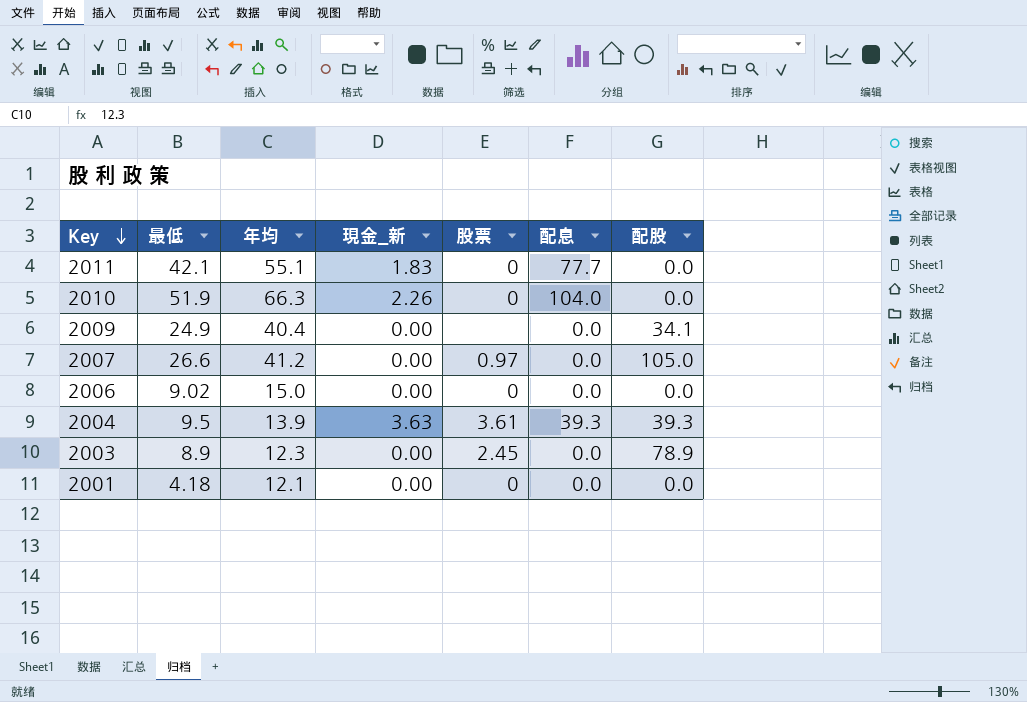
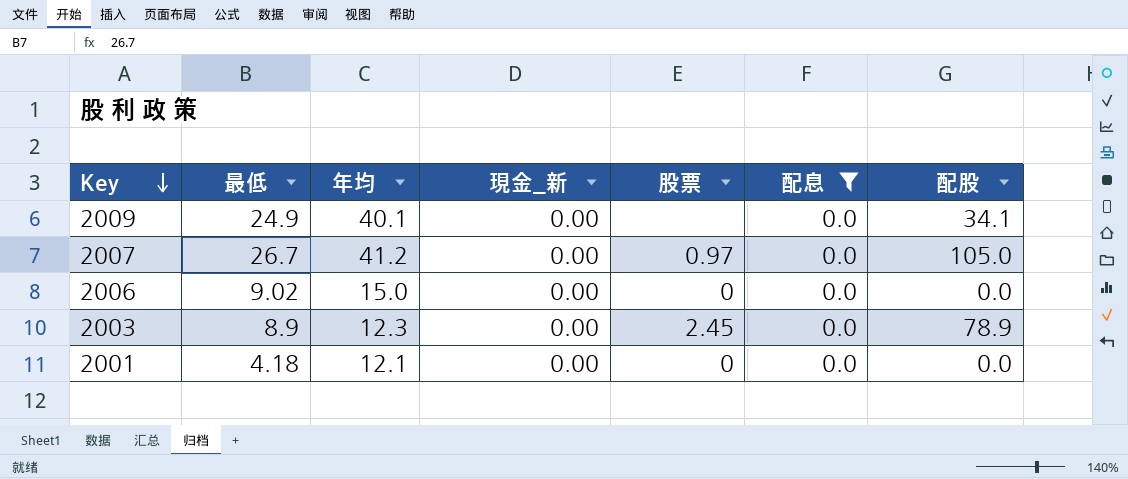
filter: none -> 配息 = 0.0
2009 | 年均: 40.4 -> 40.1
2007 | 最低: 26.6 -> 26.7

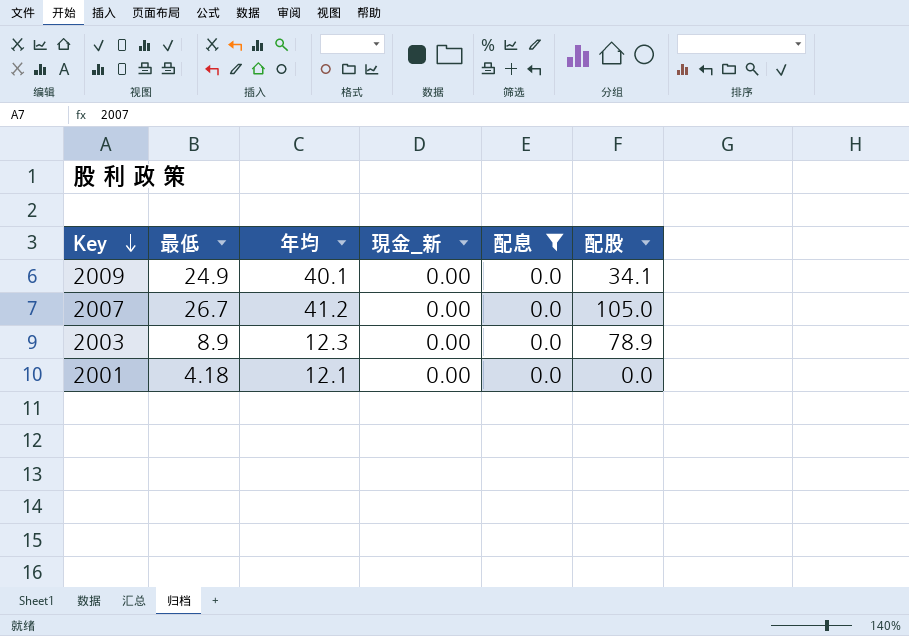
column 股票 | position: 5 -> none
row 2006: 9.02 | 15.0 | 0.00 | 0 | 0.0 | 0.0 -> none

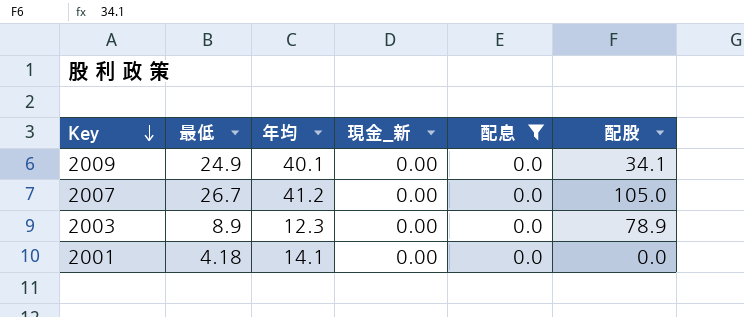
2001 | 年均: 12.1 -> 14.1

